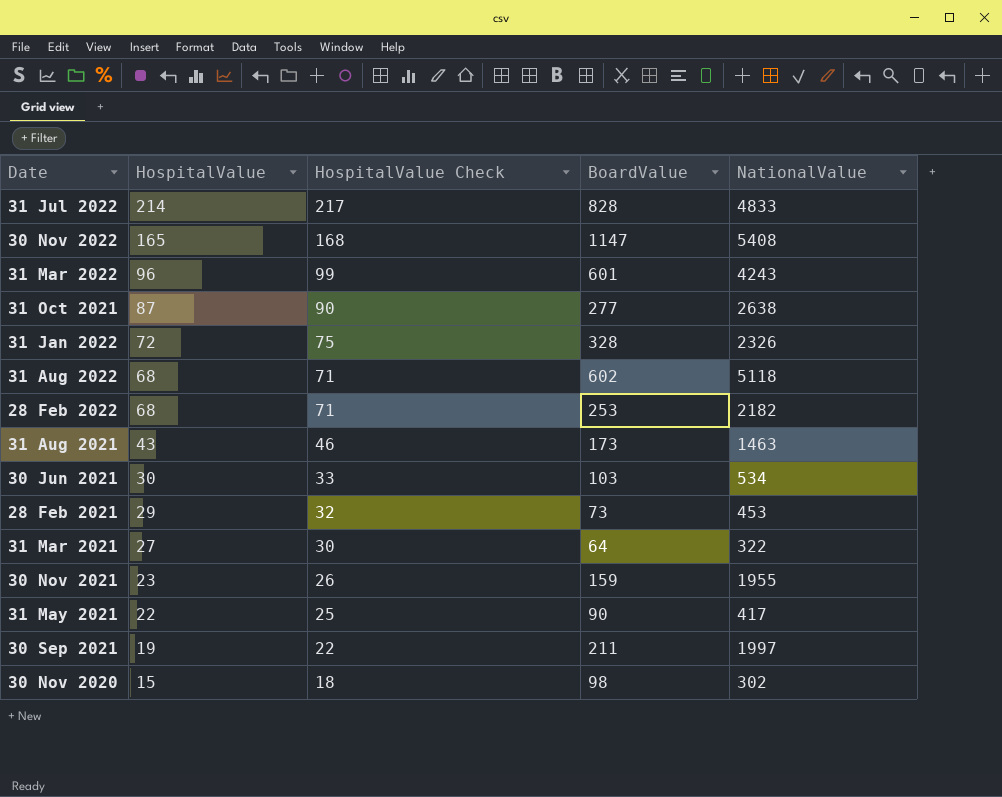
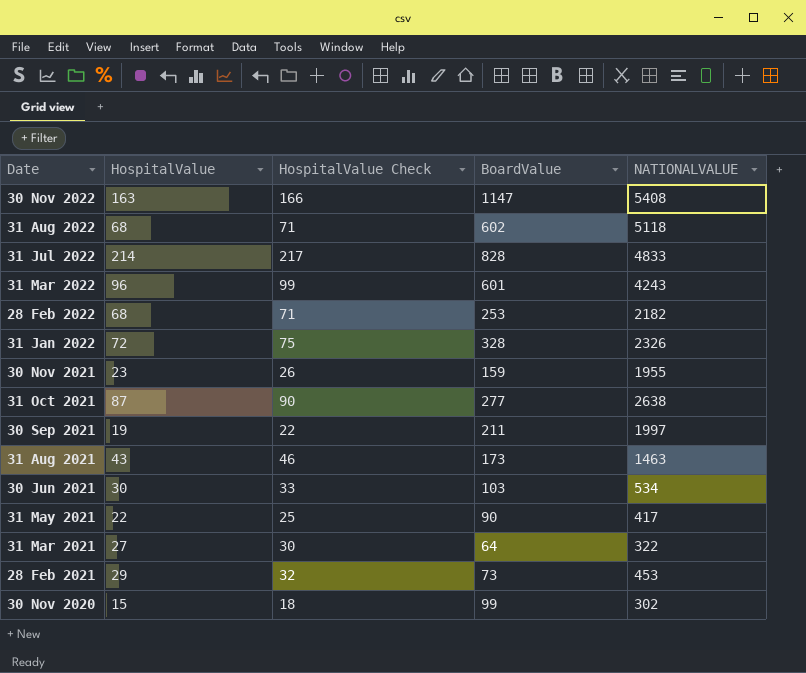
row order: HospitalValue descending -> Date descending
column name: NationalValue -> NATIONALVALUE
30 Nov 2022 | HospitalValue: 165 -> 163
30 Nov 2022 | HospitalValue Check: 168 -> 166
30 Nov 2020 | BoardValue: 98 -> 99

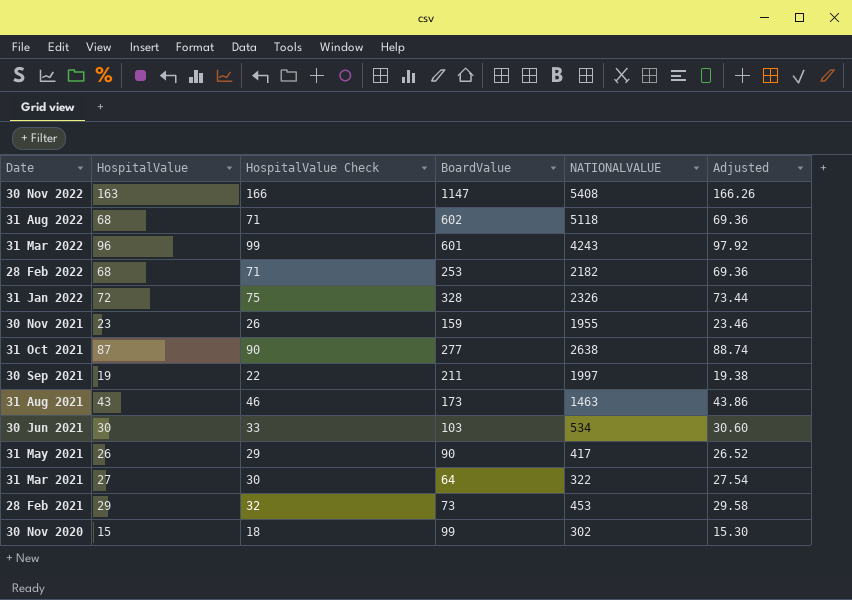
column Adjusted | formula: none -> [HospitalValue] * 1.02
row 31 Jul 2022: 214 | 217 | 828 | 4833 -> none
31 May 2021 | HospitalValue: 22 -> 26
31 May 2021 | HospitalValue Check: 25 -> 29

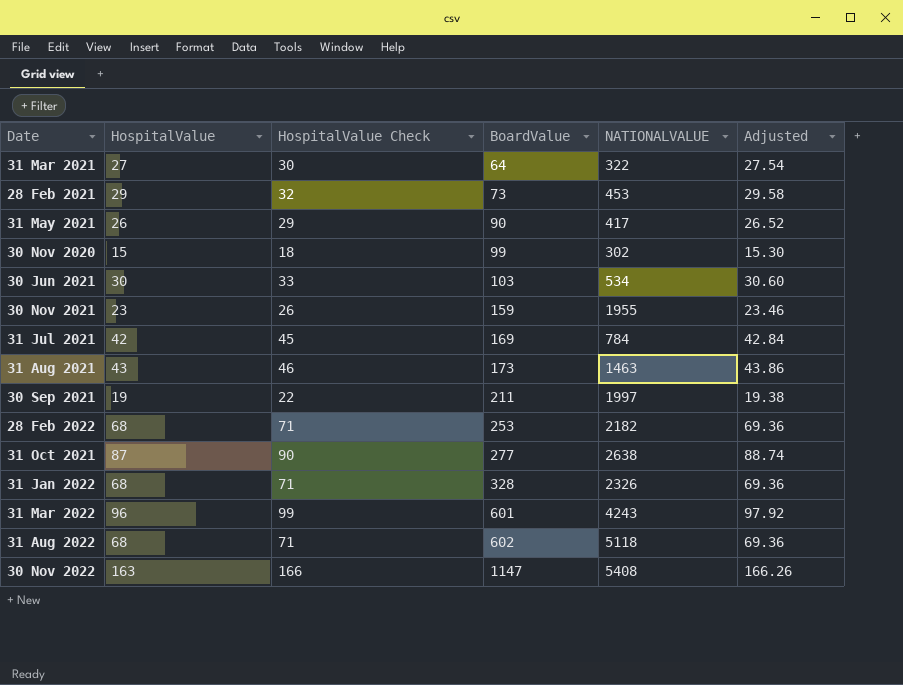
row order: Date descending -> BoardValue ascending
row 31 Jul 2021: none -> 42 | 45 | 169 | 784 | 42.84
31 Jan 2022 | HospitalValue: 72 -> 68
31 Jan 2022 | HospitalValue Check: 75 -> 71
31 Jan 2022 | Adjusted: 73.44 -> 69.36

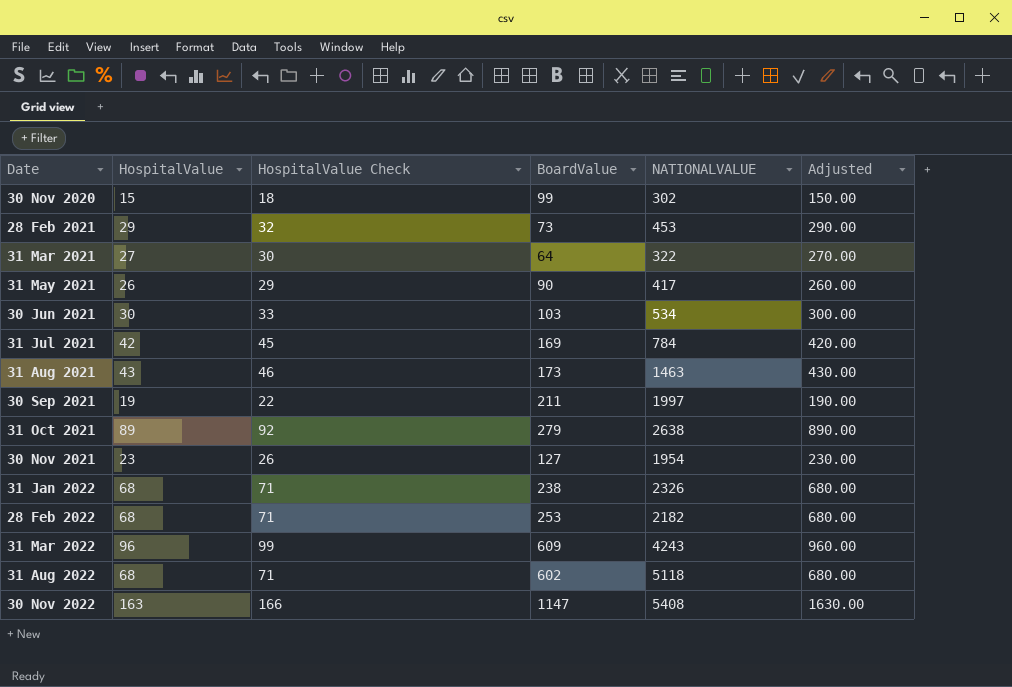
row order: BoardValue ascending -> Date ascending
column Adjusted | formula: [HospitalValue] * 1.02 -> [HospitalValue] * 10
31 Oct 2021 | HospitalValue: 87 -> 89
31 Oct 2021 | HospitalValue Check: 90 -> 92
31 Oct 2021 | BoardValue: 277 -> 279
30 Nov 2021 | BoardValue: 159 -> 127
30 Nov 2021 | NATIONALVALUE: 1955 -> 1954
31 Jan 2022 | BoardValue: 328 -> 238
31 Mar 2022 | BoardValue: 601 -> 609

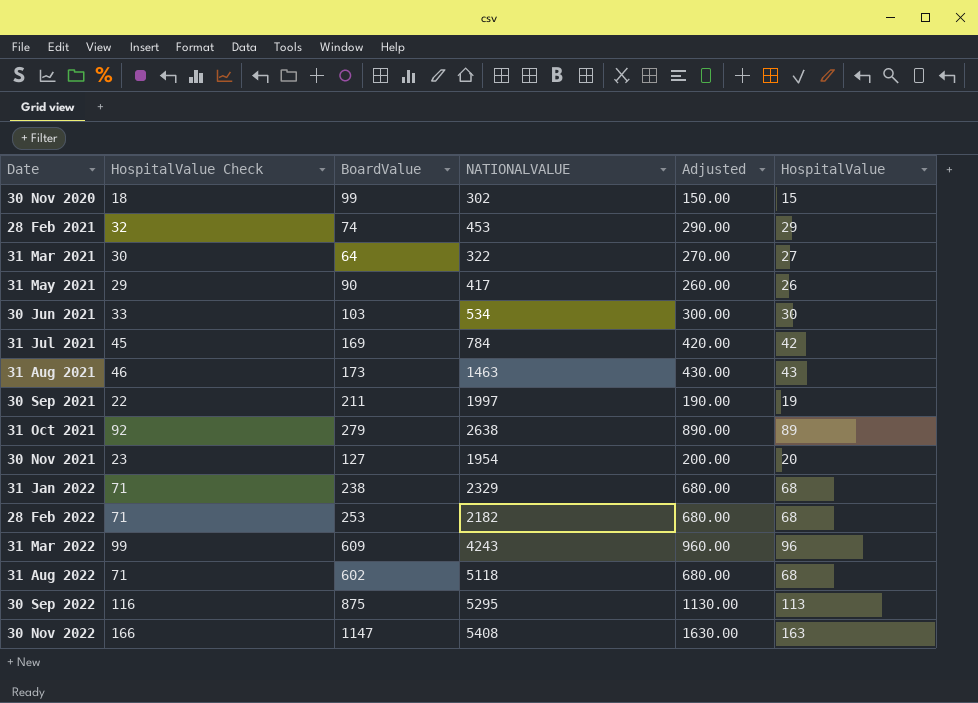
column HospitalValue | position: 2 -> 6
28 Feb 2021 | BoardValue: 73 -> 74
30 Nov 2021 | HospitalValue Check: 26 -> 23
30 Nov 2021 | Adjusted: 230.00 -> 200.00
30 Nov 2021 | HospitalValue: 23 -> 20
31 Jan 2022 | NATIONALVALUE: 2326 -> 2329
row 30 Sep 2022: none -> 116 | 875 | 5295 | 1130.00 | 113

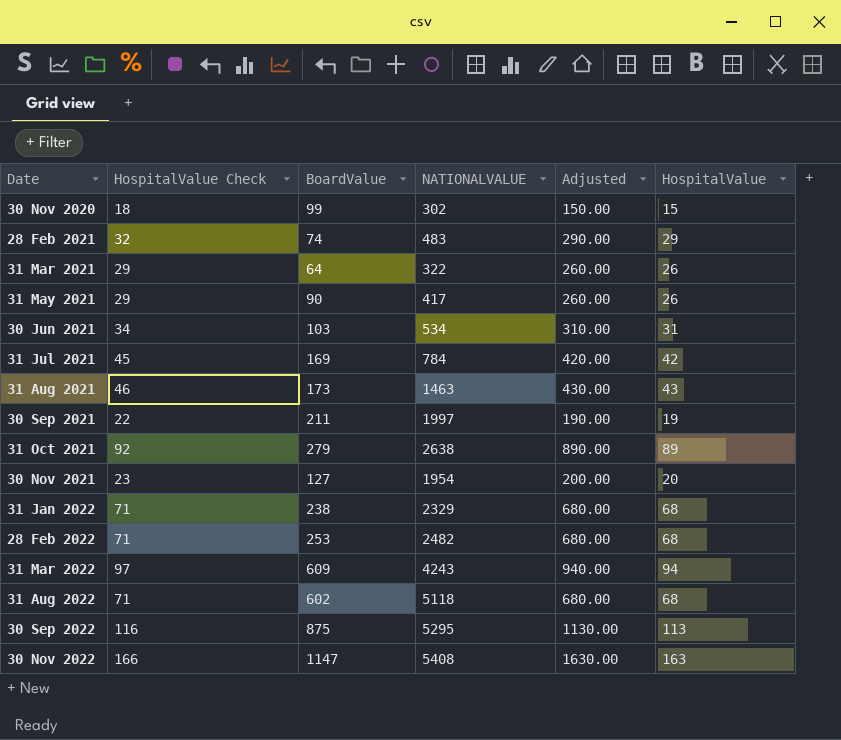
28 Feb 2021 | NATIONALVALUE: 453 -> 483
31 Mar 2021 | HospitalValue Check: 30 -> 29
31 Mar 2021 | Adjusted: 270.00 -> 260.00
31 Mar 2021 | HospitalValue: 27 -> 26
30 Jun 2021 | HospitalValue Check: 33 -> 34
30 Jun 2021 | Adjusted: 300.00 -> 310.00
30 Jun 2021 | HospitalValue: 30 -> 31
28 Feb 2022 | NATIONALVALUE: 2182 -> 2482
31 Mar 2022 | HospitalValue Check: 99 -> 97
31 Mar 2022 | Adjusted: 960.00 -> 940.00
31 Mar 2022 | HospitalValue: 96 -> 94

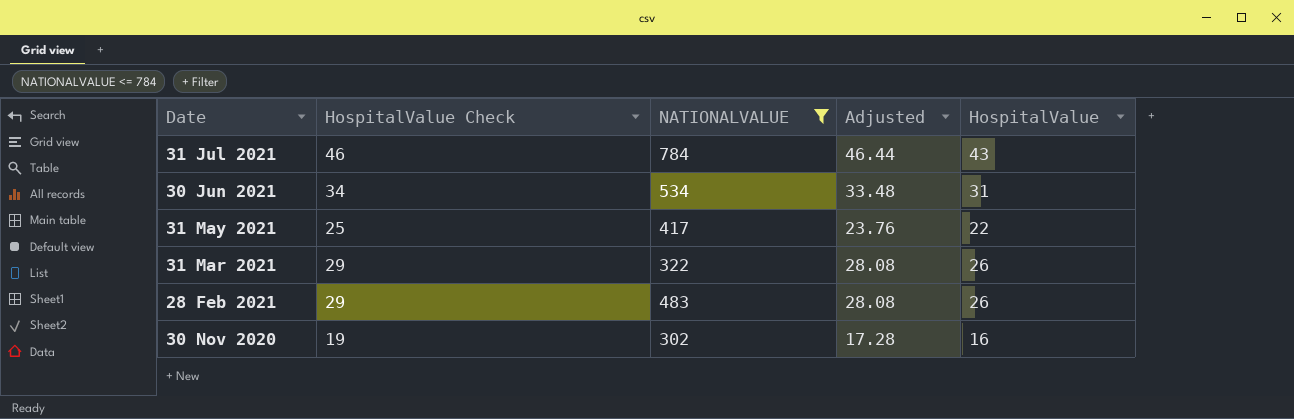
filter: none -> NATIONALVALUE <= 784
row order: Date ascending -> Date descending
column BoardValue | position: 3 -> none
column Adjusted | formula: [HospitalValue] * 10 -> [HospitalValue] * 1.08
31 Jul 2021 | HospitalValue Check: 45 -> 46
31 Jul 2021 | HospitalValue: 42 -> 43
31 May 2021 | HospitalValue Check: 29 -> 25
31 May 2021 | HospitalValue: 26 -> 22
28 Feb 2021 | HospitalValue Check: 32 -> 29
28 Feb 2021 | HospitalValue: 29 -> 26
30 Nov 2020 | HospitalValue Check: 18 -> 19
30 Nov 2020 | HospitalValue: 15 -> 16

